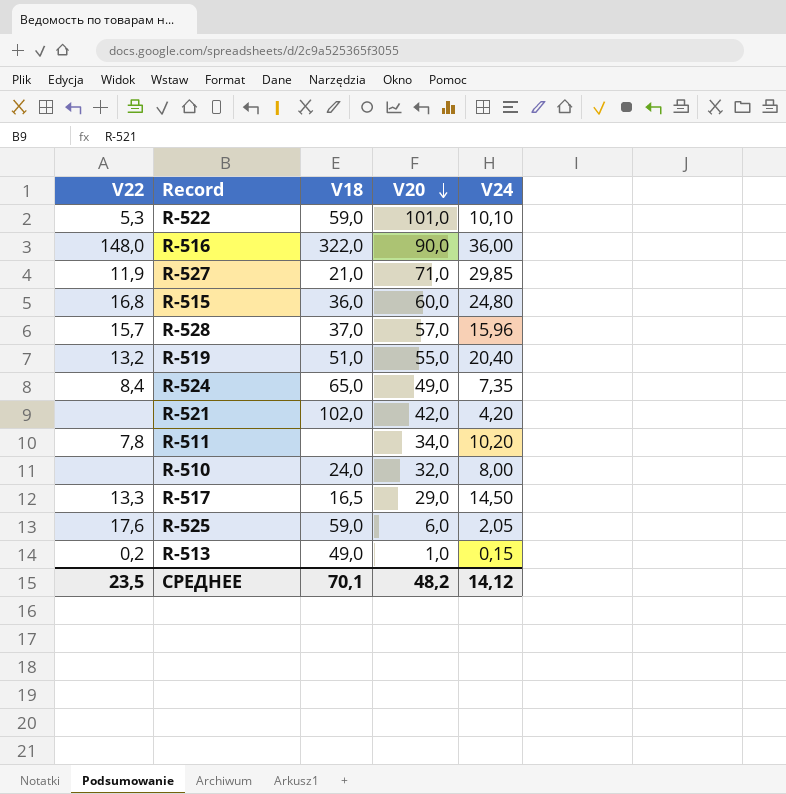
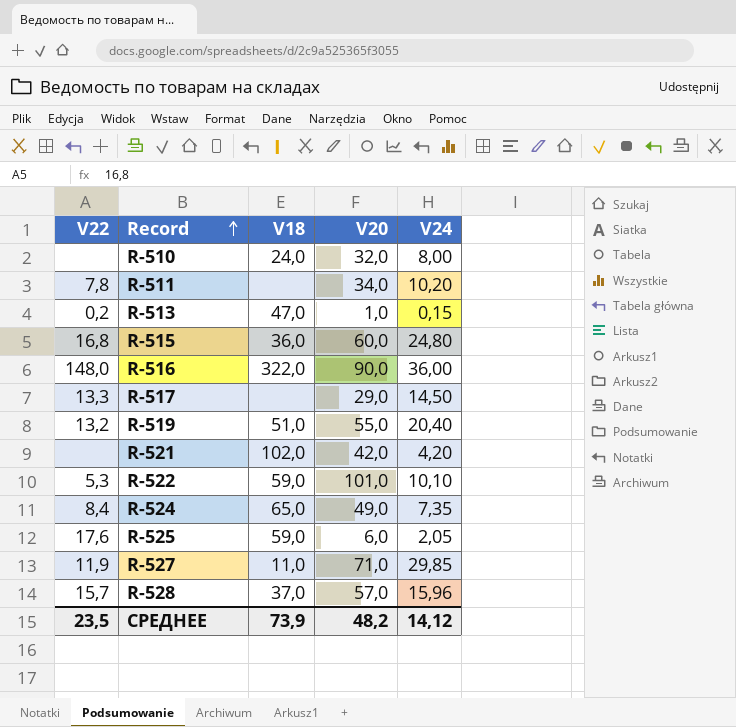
row order: V20 descending -> Record ascending
R-513 | V18: 49,0 -> 47,0
R-517 | V18: 16,5 -> none
R-527 | V18: 21,0 -> 11,0
СРЕДНЕЕ | V18: 70,1 -> 73,9

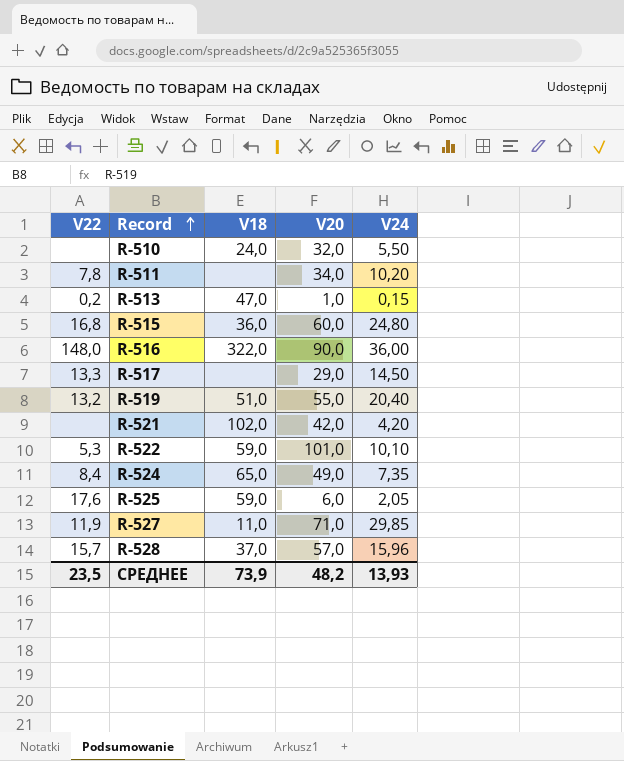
R-510 | V24: 8,00 -> 5,50
СРЕДНЕЕ | V24: 14,12 -> 13,93

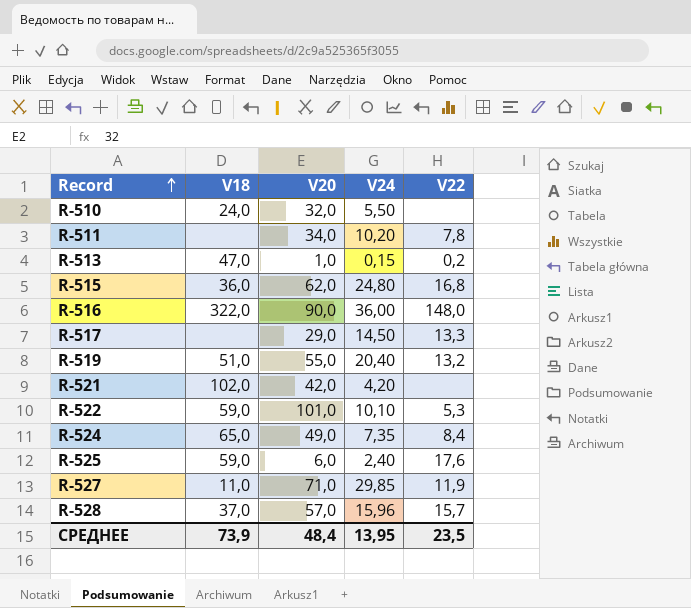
column V22 | position: 1 -> 5
R-515 | V20: 60,0 -> 62,0
R-525 | V24: 2,05 -> 2,40
СРЕДНЕЕ | V20: 48,2 -> 48,4
СРЕДНЕЕ | V24: 13,93 -> 13,95

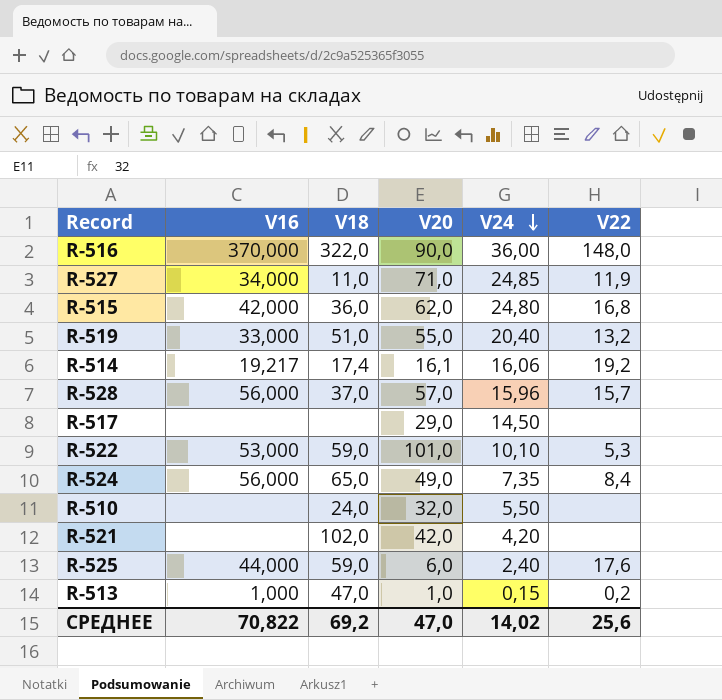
row order: Record ascending -> V24 descending
column V16 | position: none -> 2
row R-511: none | 34,0 | 10,20 | 7,8 -> none
R-527 | V24: 29,85 -> 24,85
row R-514: none -> 19,217 | 17,4 | 16,1 | 16,06 | 19,2
R-517 | V22: 13,3 -> none
СРЕДНЕЕ | V18: 73,9 -> 69,2
СРЕДНЕЕ | V20: 48,4 -> 47,0
СРЕДНЕЕ | V24: 13,95 -> 14,02
СРЕДНЕЕ | V22: 23,5 -> 25,6

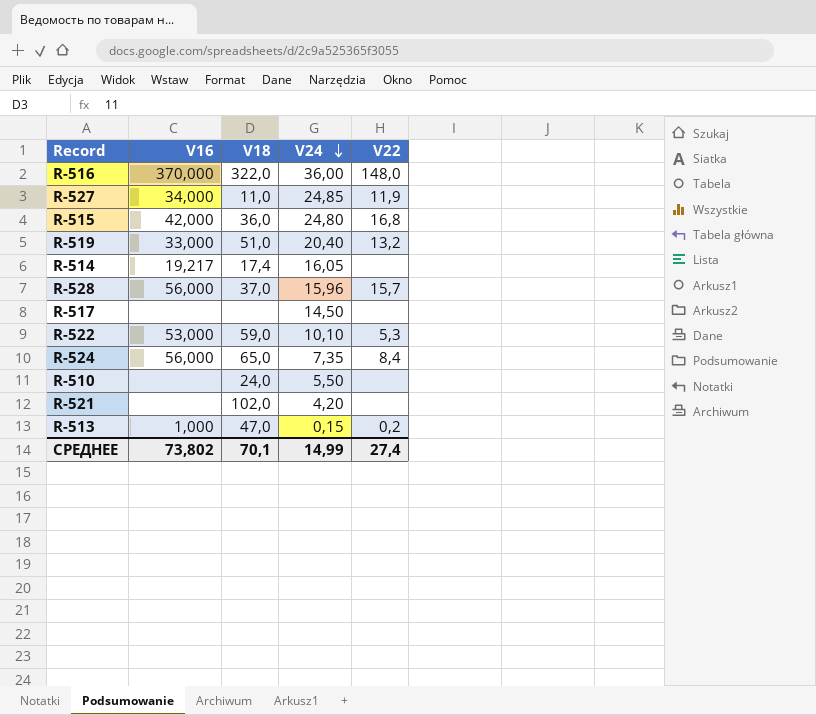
column V20 | position: 4 -> none
row R-525: 44,000 | 59,0 | 6,0 | 2,40 | 17,6 -> none
R-514 | V24: 16,06 -> 16,05
R-514 | V22: 19,2 -> none
СРЕДНЕЕ | V16: 70,822 -> 73,802
СРЕДНЕЕ | V18: 69,2 -> 70,1
СРЕДНЕЕ | V24: 14,02 -> 14,99
СРЕДНЕЕ | V22: 25,6 -> 27,4

